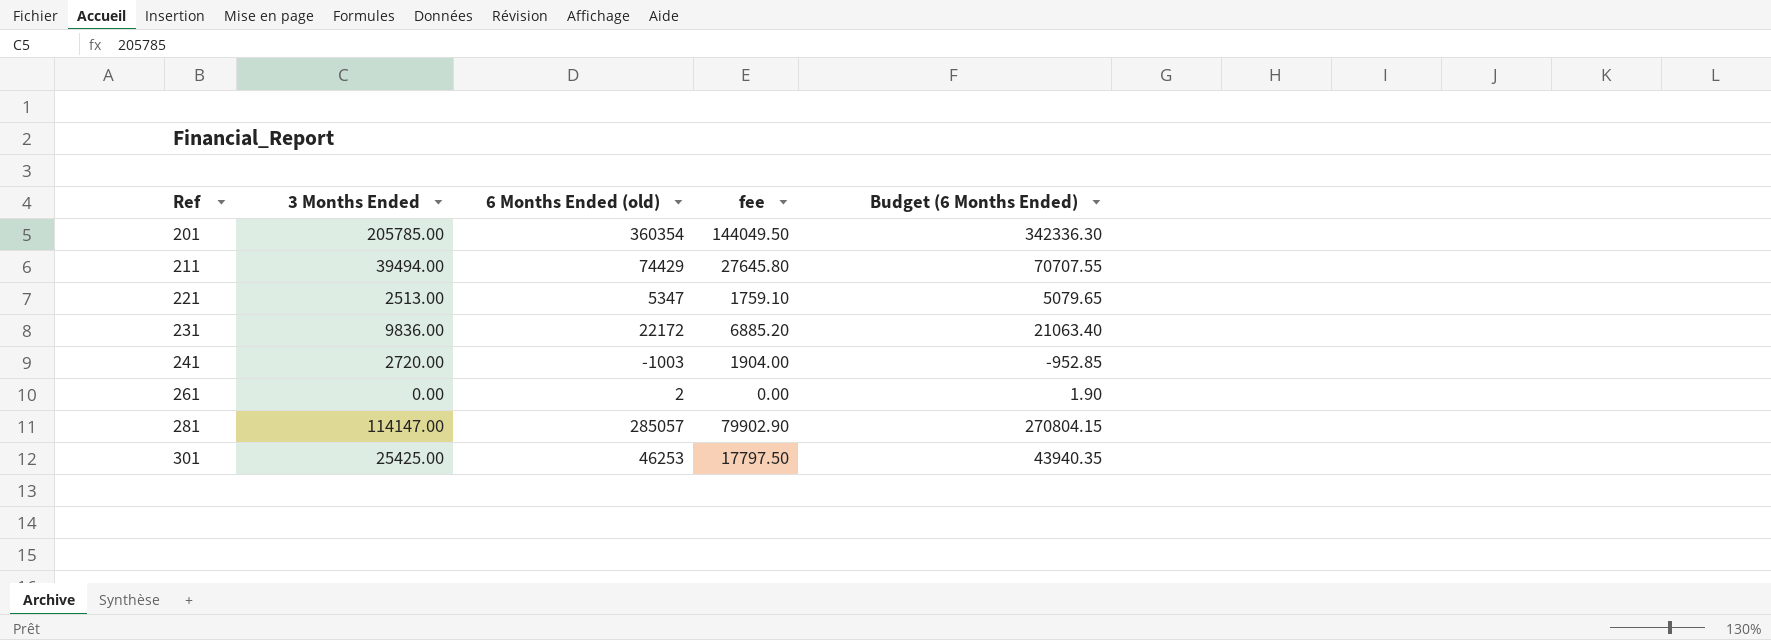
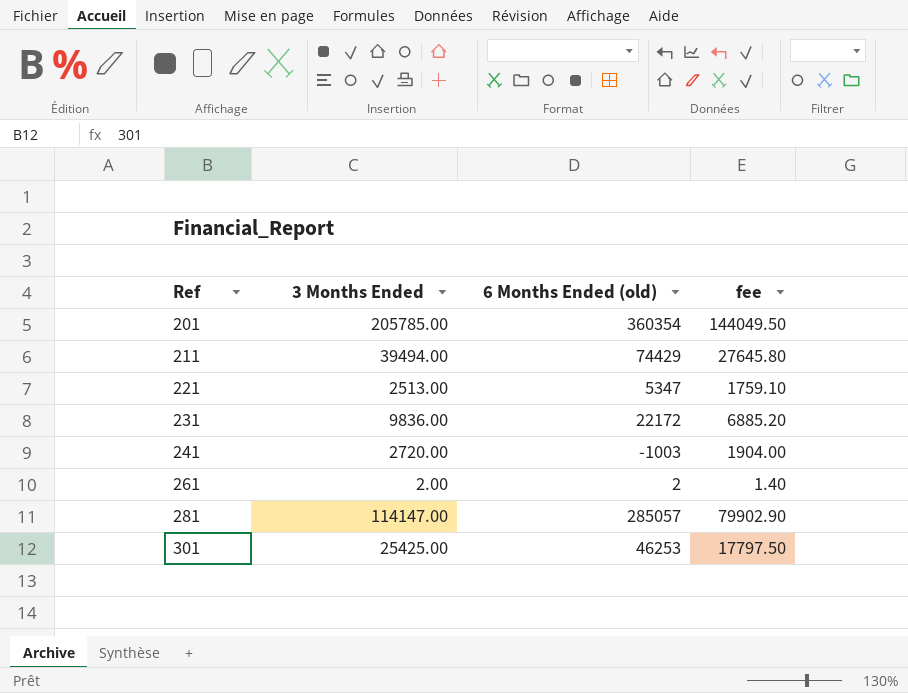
column Budget (6 Months Ended) | formula: [6 Months Ended (old)] * 0.95 -> none
261 | 3 Months Ended: 0.00 -> 2.00
261 | fee: 0.00 -> 1.40

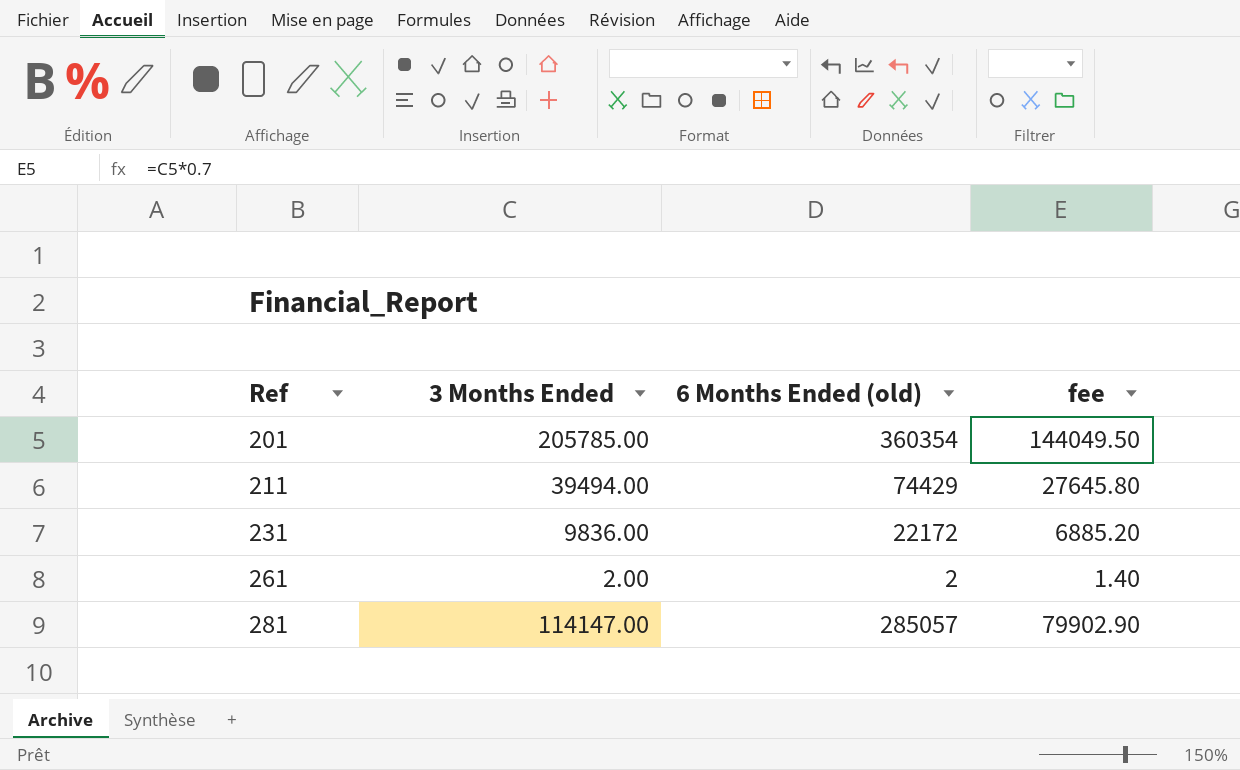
row 221: 2513.00 | 5347 | 1759.10 -> none
row 241: 2720.00 | -1003 | 1904.00 -> none
row 301: 25425.00 | 46253 | 17797.50 -> none

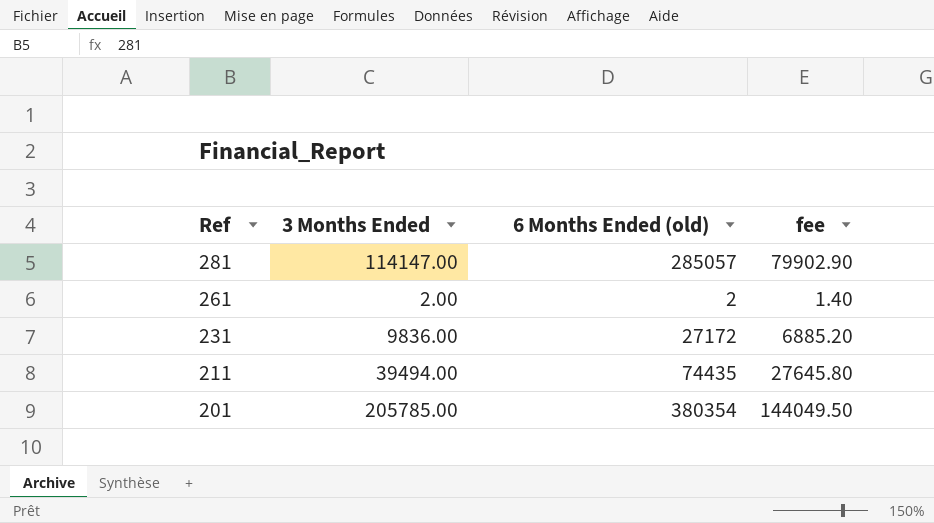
row order: Ref ascending -> Ref descending
231 | 6 Months Ended (old): 22172 -> 27172
211 | 6 Months Ended (old): 74429 -> 74435
201 | 6 Months Ended (old): 360354 -> 380354

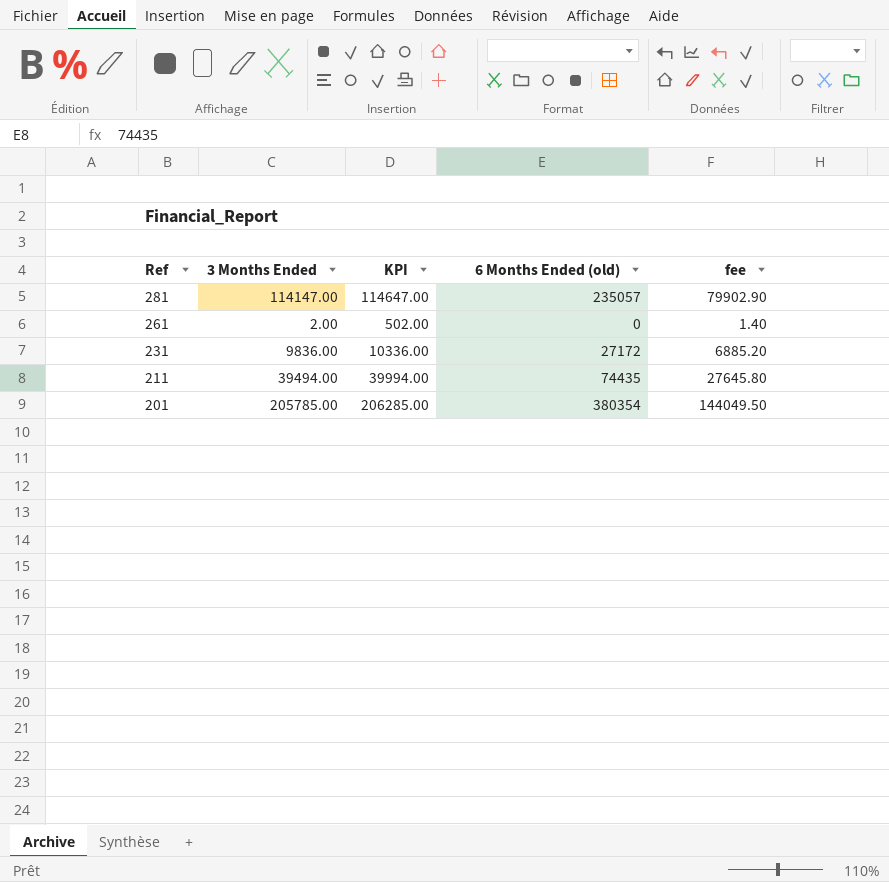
column KPI | formula: none -> [3 Months Ended] + 500
281 | 6 Months Ended (old): 285057 -> 235057
261 | 6 Months Ended (old): 2 -> 0

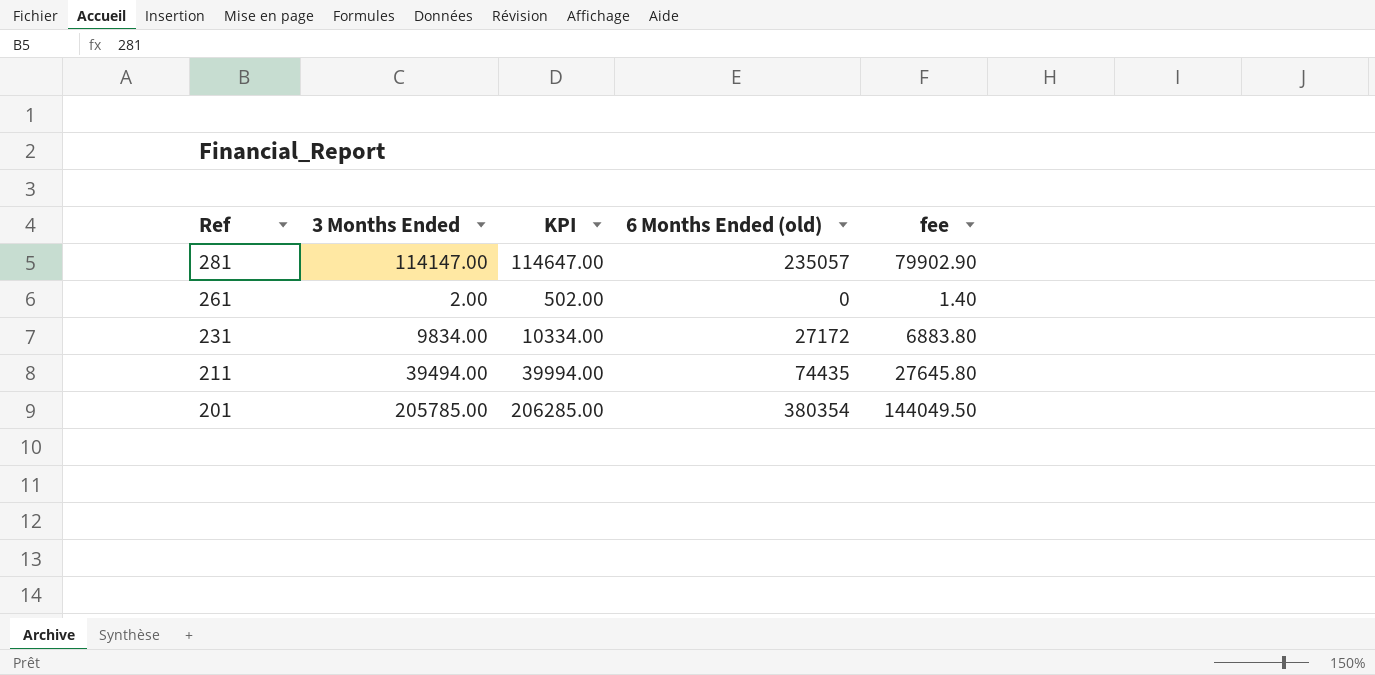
231 | 3 Months Ended: 9836.00 -> 9834.00
231 | KPI: 10336.00 -> 10334.00
231 | fee: 6885.20 -> 6883.80

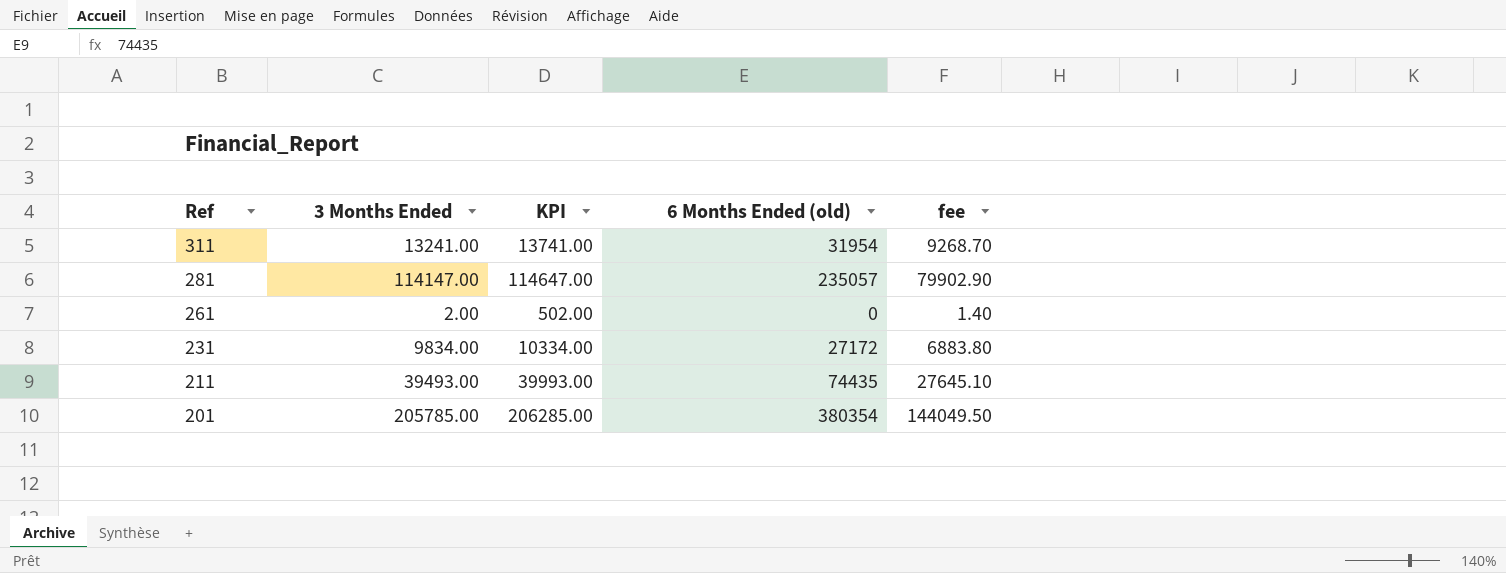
row 311: none -> 13241.00 | 13741.00 | 31954 | 9268.70
211 | 3 Months Ended: 39494.00 -> 39493.00
211 | KPI: 39994.00 -> 39993.00
211 | fee: 27645.80 -> 27645.10

